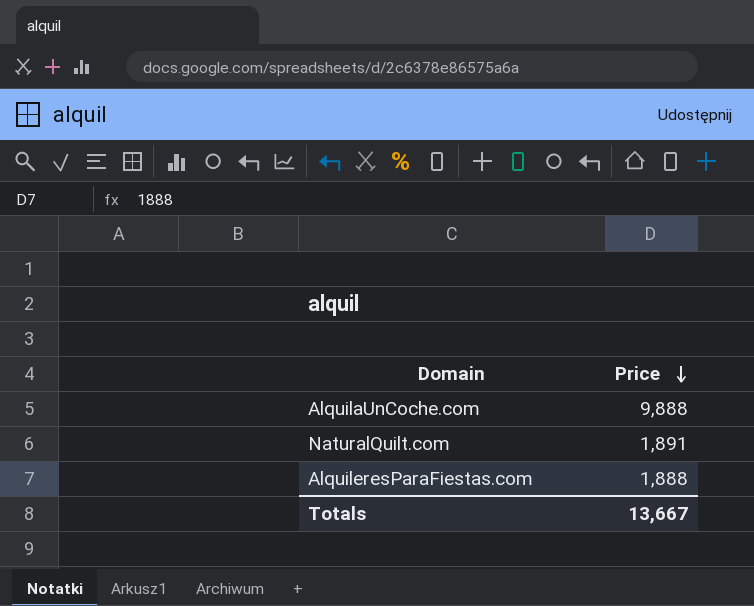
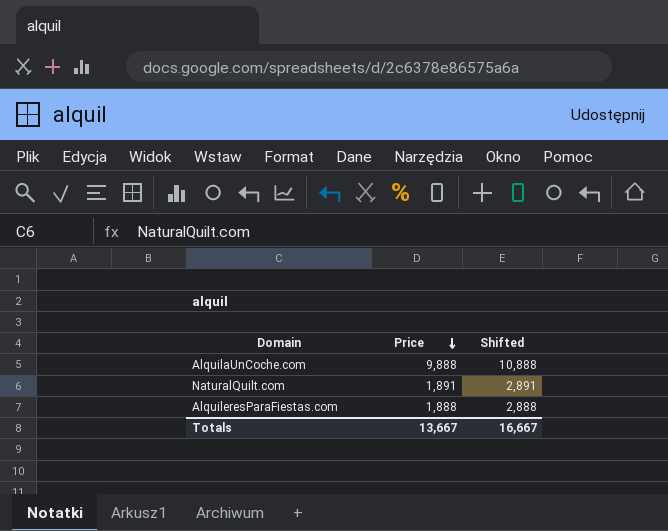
column Shifted | formula: none -> [Price] + 1000

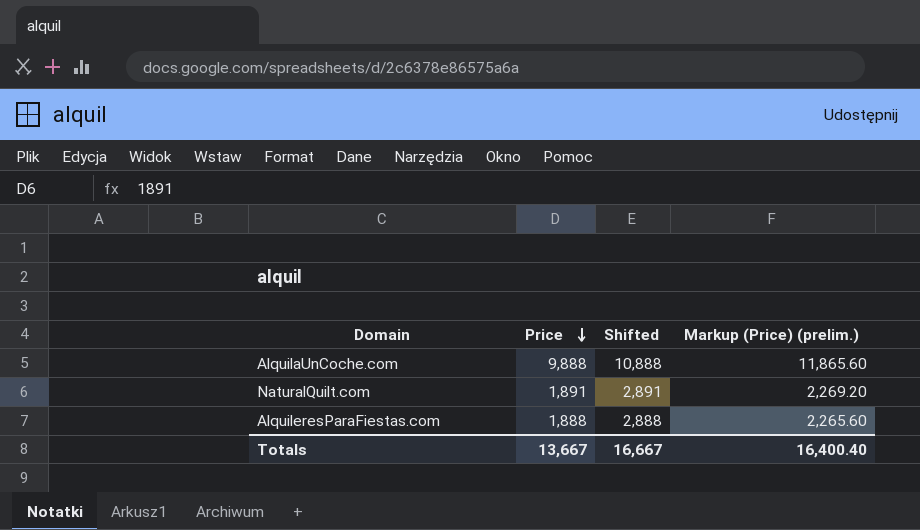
column Markup (Price) (prelim.) | formula: none -> [Price] * 1.2

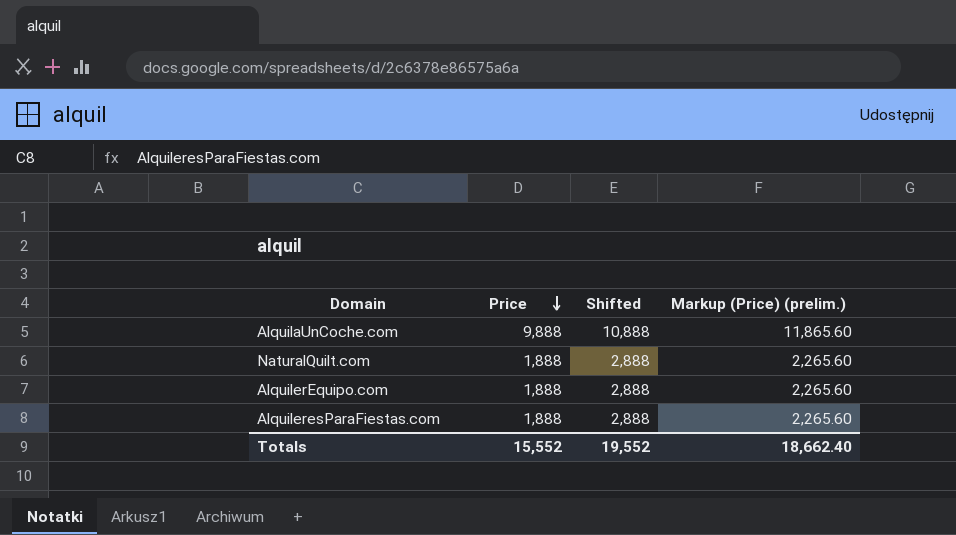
NaturalQuilt.com | Price: 1,891 -> 1,888
NaturalQuilt.com | Shifted: 2,891 -> 2,888
NaturalQuilt.com | Markup (Price) (prelim.): 2,269.20 -> 2,265.60
row AlquilerEquipo.com: none -> 1,888 | 2,888 | 2,265.60
Totals | Price: 13,667 -> 15,552
Totals | Shifted: 16,667 -> 19,552
Totals | Markup (Price) (prelim.): 16,400.40 -> 18,662.40

